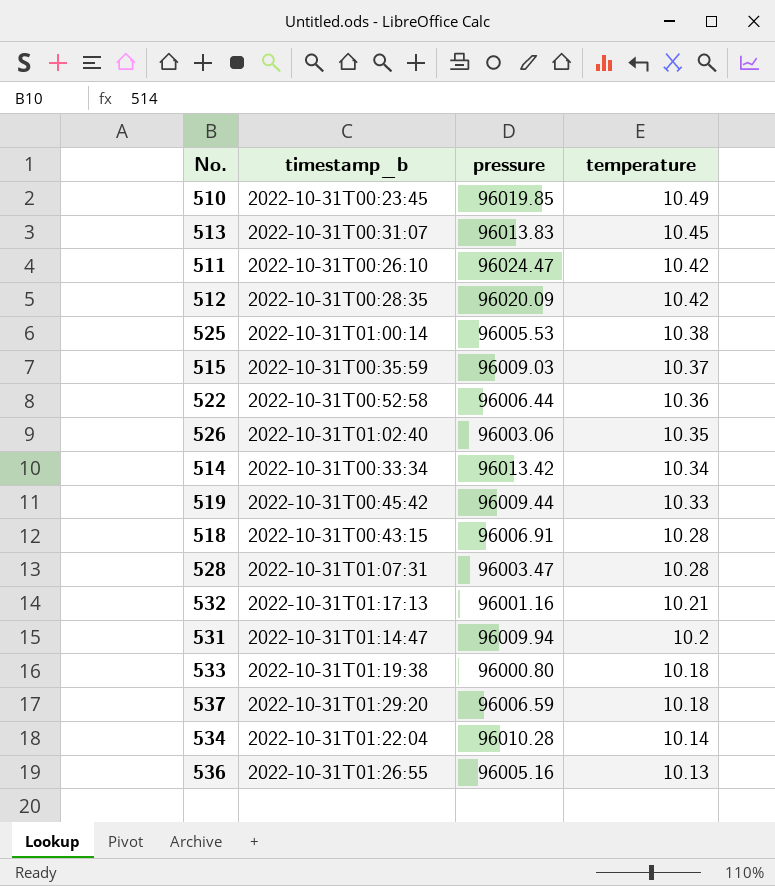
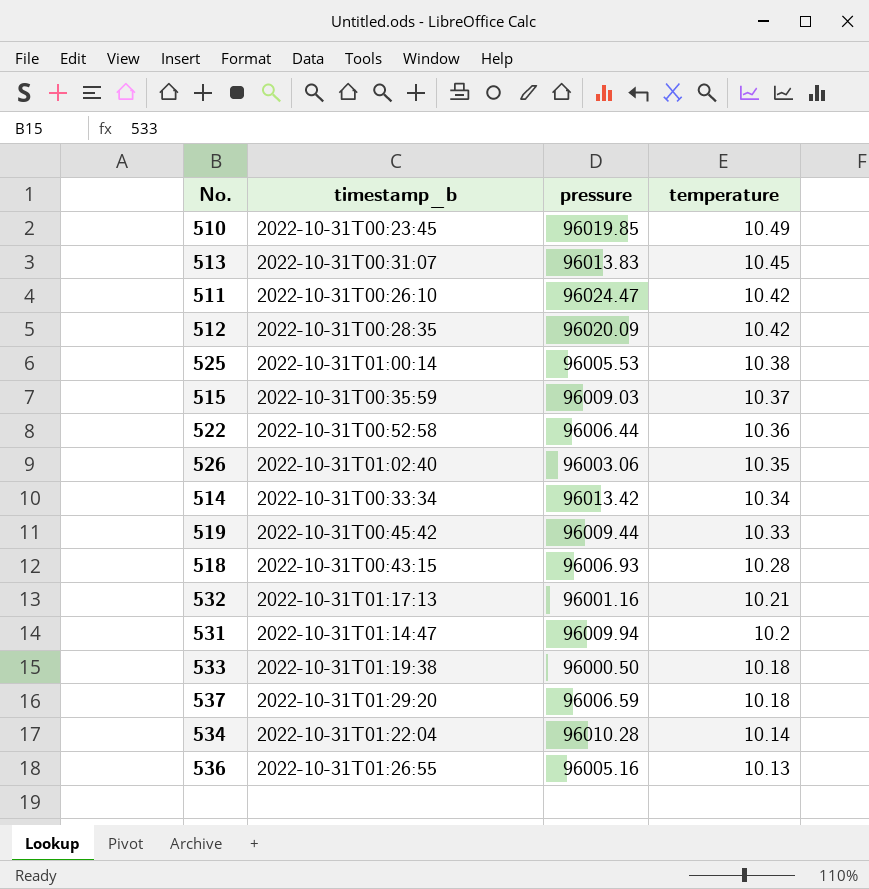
row 528: 2022-10-31T01:07:31 | 96003.47 | 10.28 -> none
518 | pressure: 96006.91 -> 96006.93
533 | pressure: 96000.80 -> 96000.50

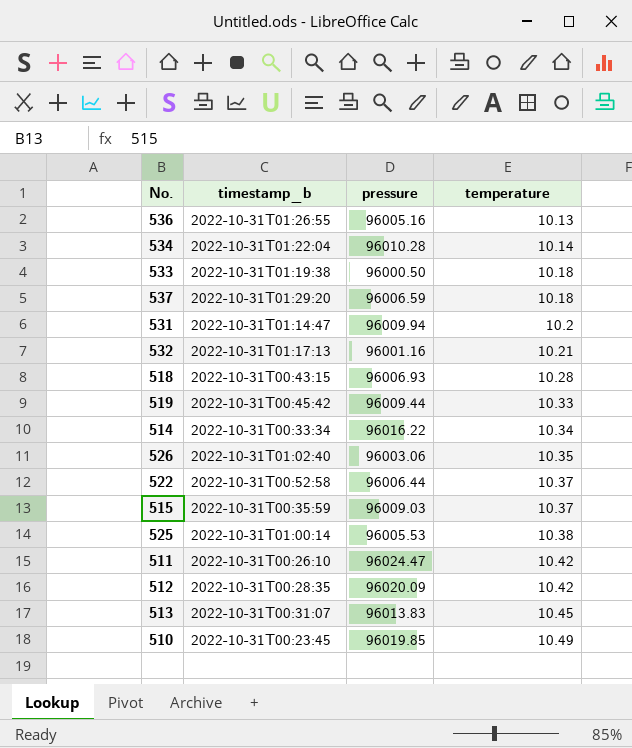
row order: temperature descending -> temperature ascending
514 | pressure: 96013.42 -> 96016.22
522 | temperature: 10.36 -> 10.37

